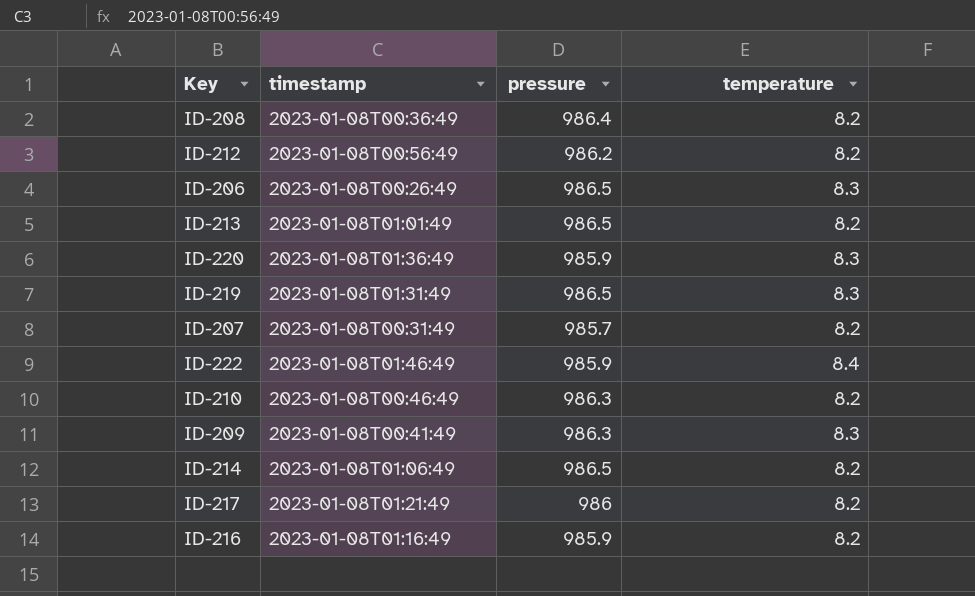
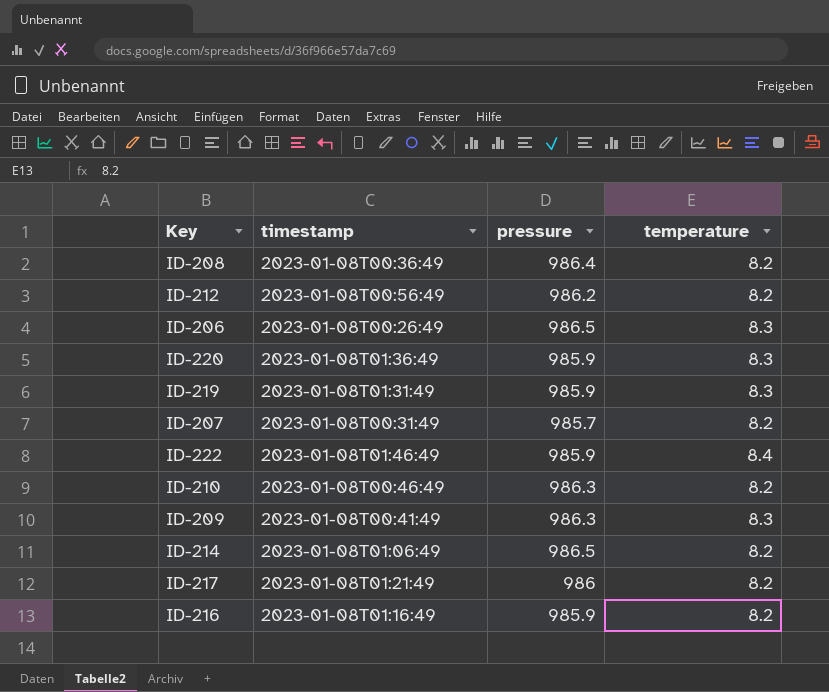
row ID-213: 2023-01-08T01:01:49 | 986.5 | 8.2 -> none
ID-219 | pressure: 986.5 -> 985.9

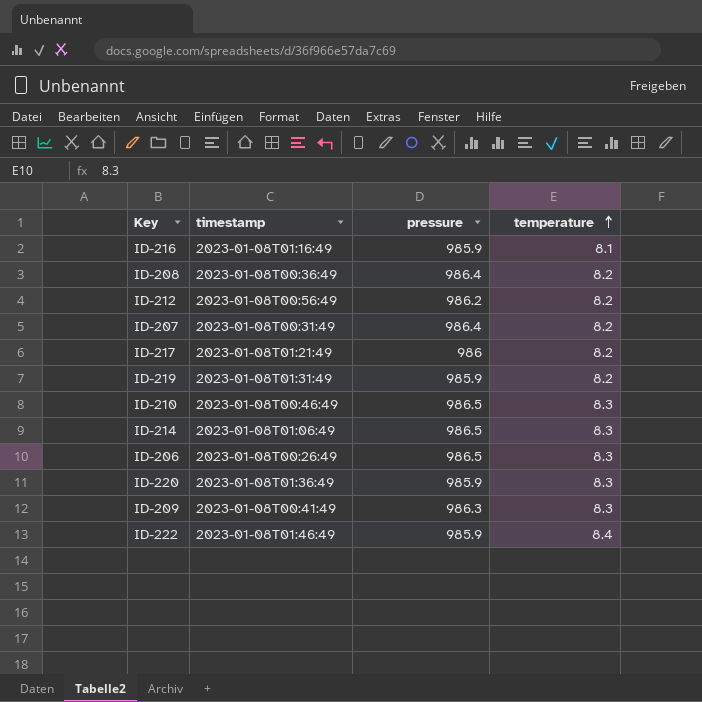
row order: none -> temperature ascending
ID-216 | temperature: 8.2 -> 8.1
ID-207 | pressure: 985.7 -> 986.4
ID-219 | temperature: 8.3 -> 8.2
ID-210 | pressure: 986.3 -> 986.5
ID-210 | temperature: 8.2 -> 8.3
ID-214 | temperature: 8.2 -> 8.3

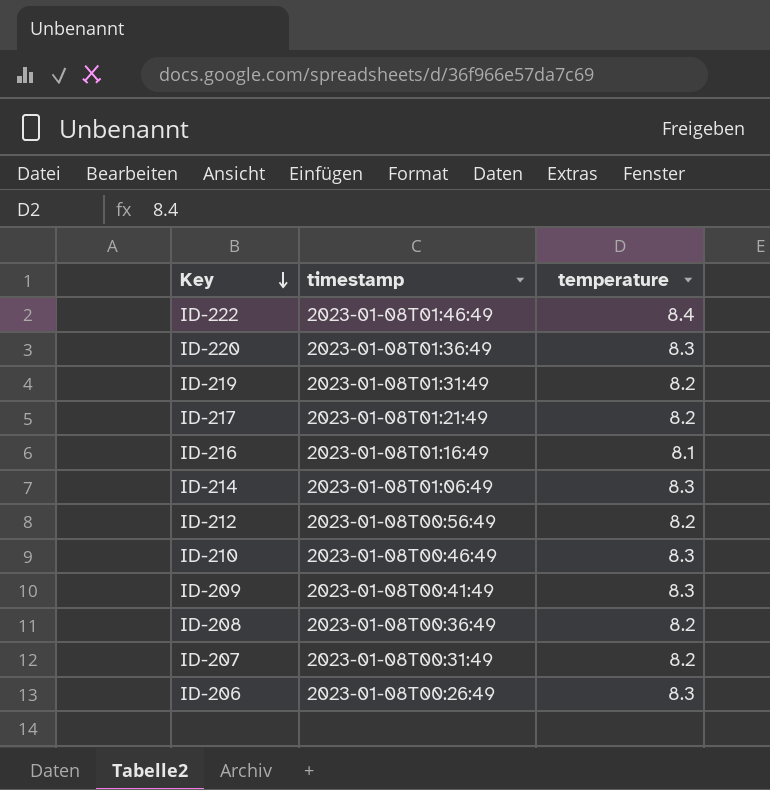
row order: temperature ascending -> Key descending
column pressure | position: 3 -> none

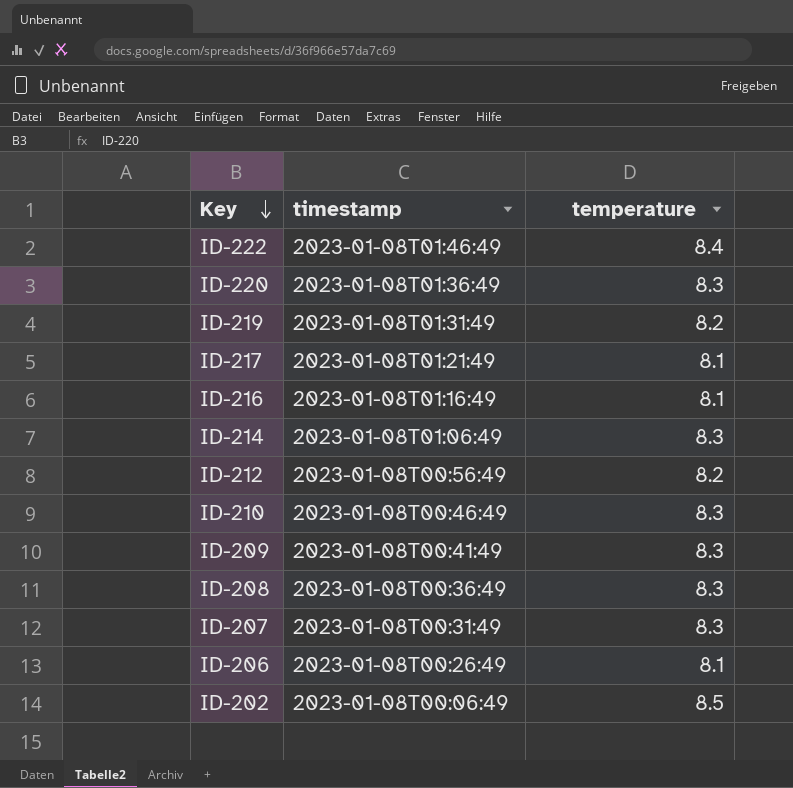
ID-217 | temperature: 8.2 -> 8.1
ID-208 | temperature: 8.2 -> 8.3
ID-207 | temperature: 8.2 -> 8.3
ID-206 | temperature: 8.3 -> 8.1
row ID-202: none -> 2023-01-08T00:06:49 | 8.5

